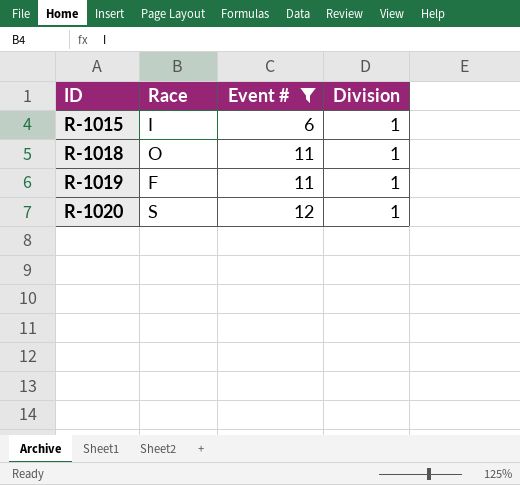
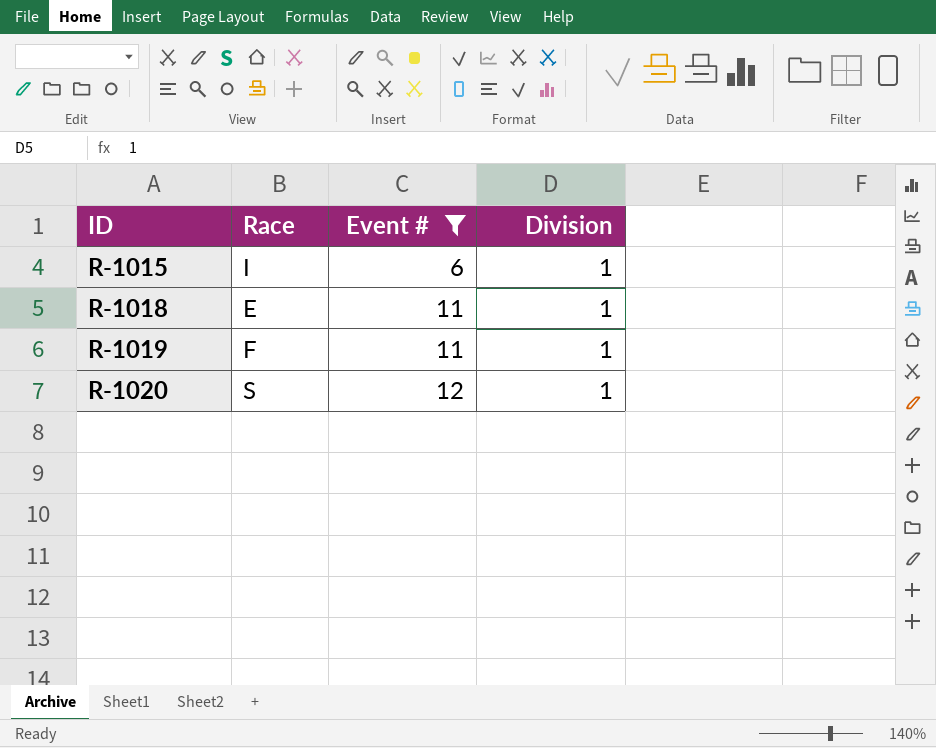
R-1018 | Race: O -> E

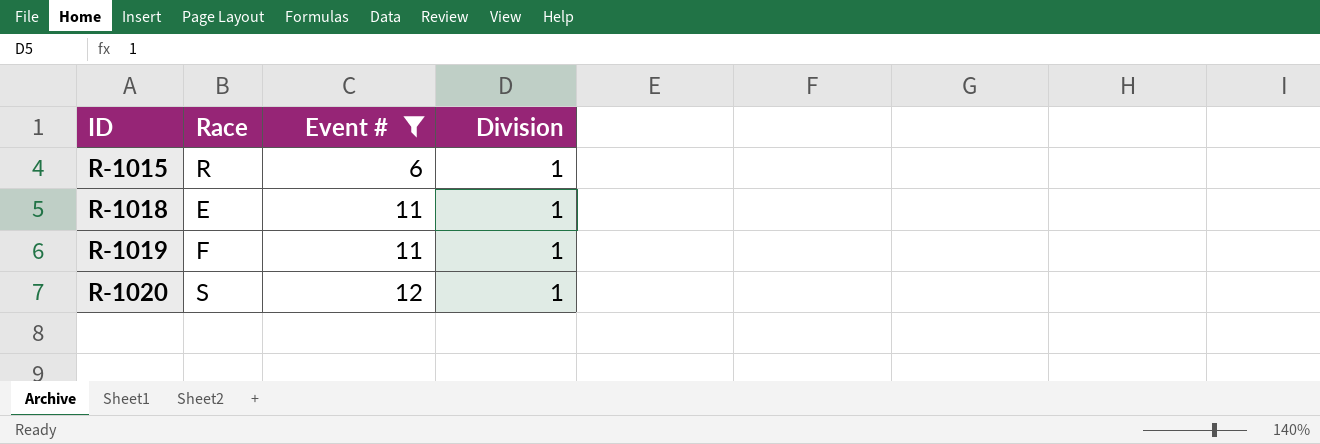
R-1015 | Race: I -> R

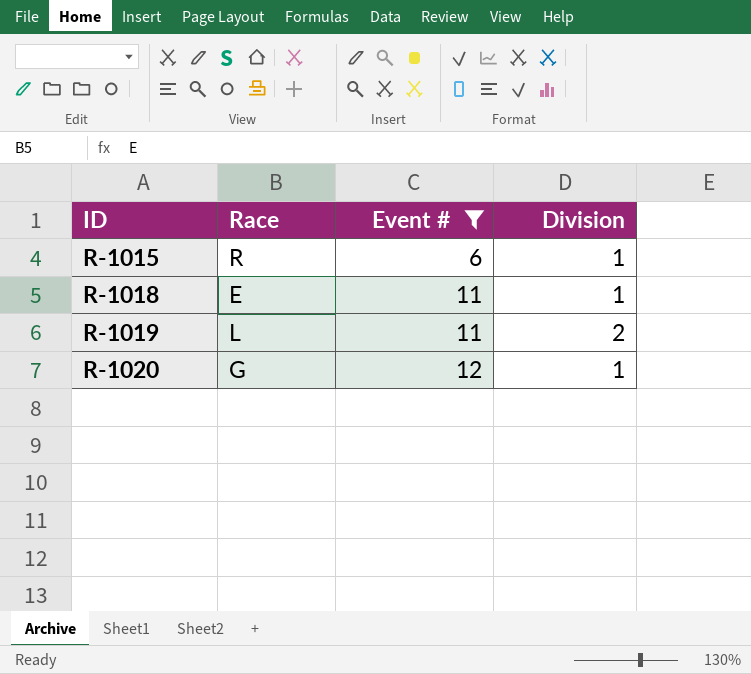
R-1019 | Race: F -> L
R-1019 | Division: 1 -> 2
R-1020 | Race: S -> G

